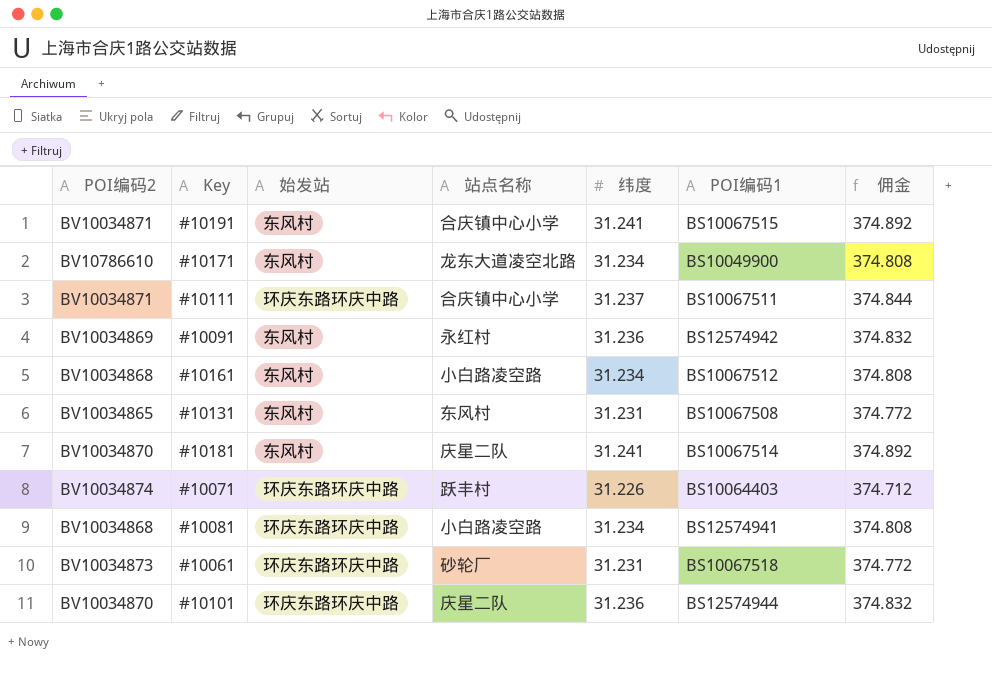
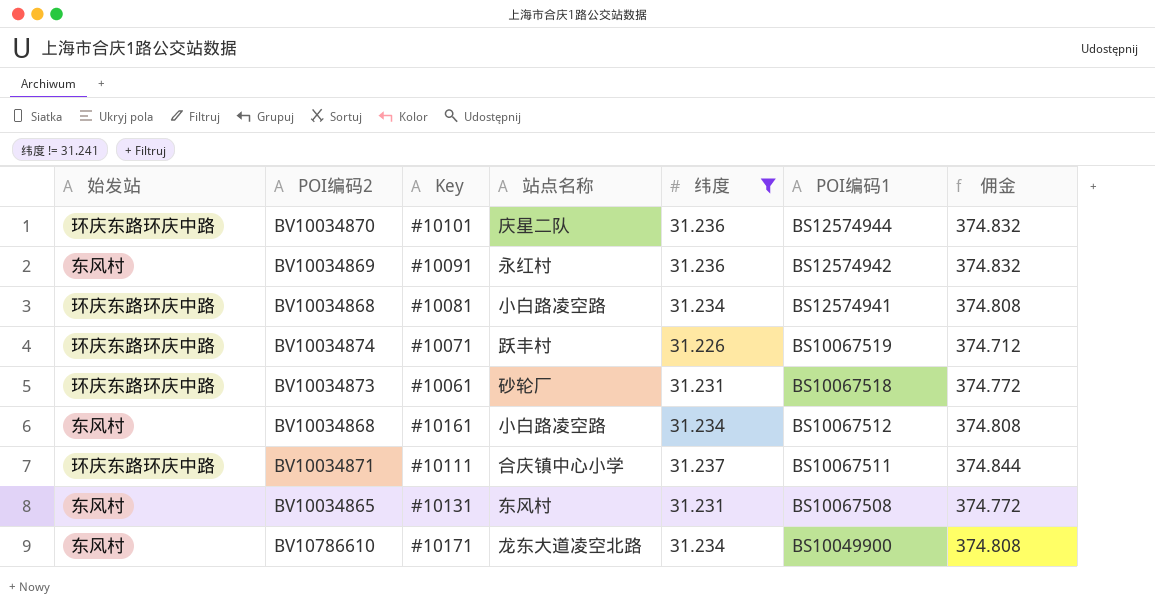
filter: none -> 纬度 != 31.241
row order: none -> POI编码1 descending
column 始发站 | position: 3 -> 1
#10071 | POI编码1: BS10064403 -> BS10067519

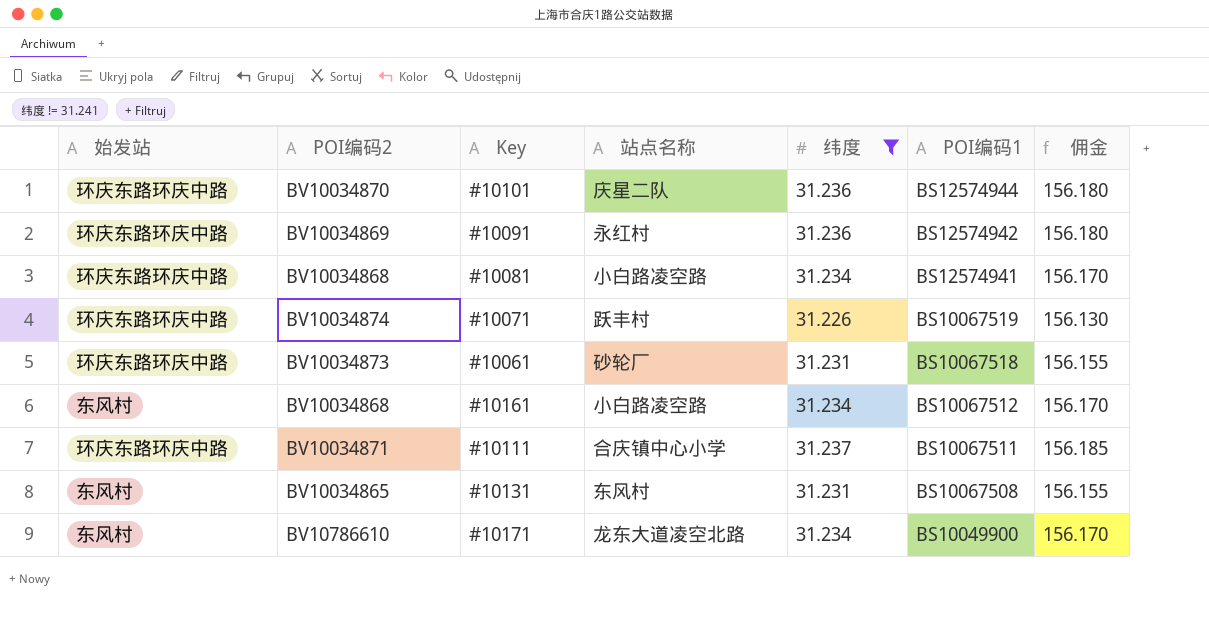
column 佣金 | formula: [纬度] * 12 -> [纬度] * 5
#10091 | 始发站: 东风村 -> 环庆东路环庆中路

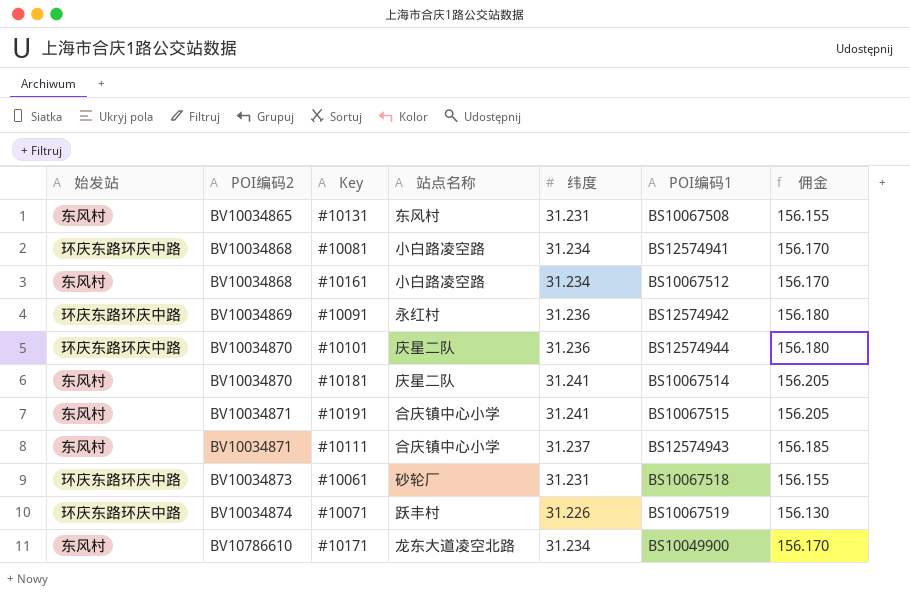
filter: 纬度 != 31.241 -> none
row order: POI编码1 descending -> POI编码2 ascending
#10111 | 始发站: 环庆东路环庆中路 -> 东风村
#10111 | POI编码1: BS10067511 -> BS12574943

